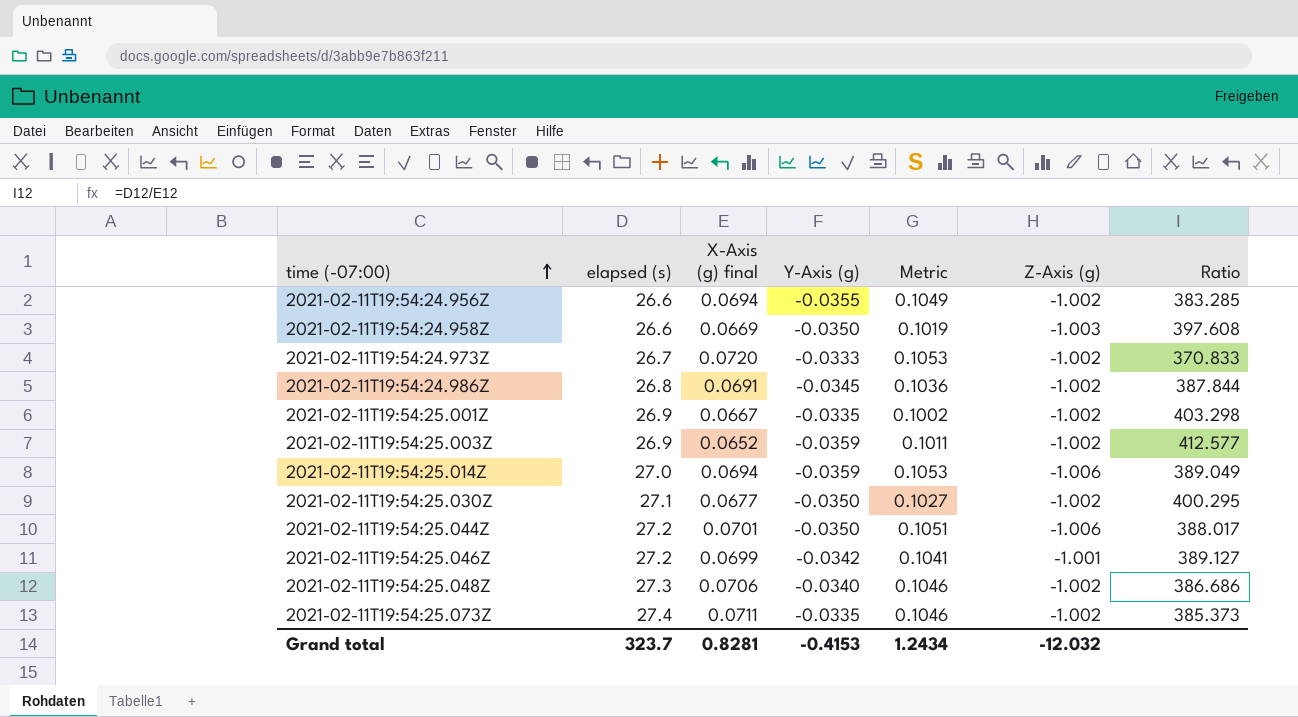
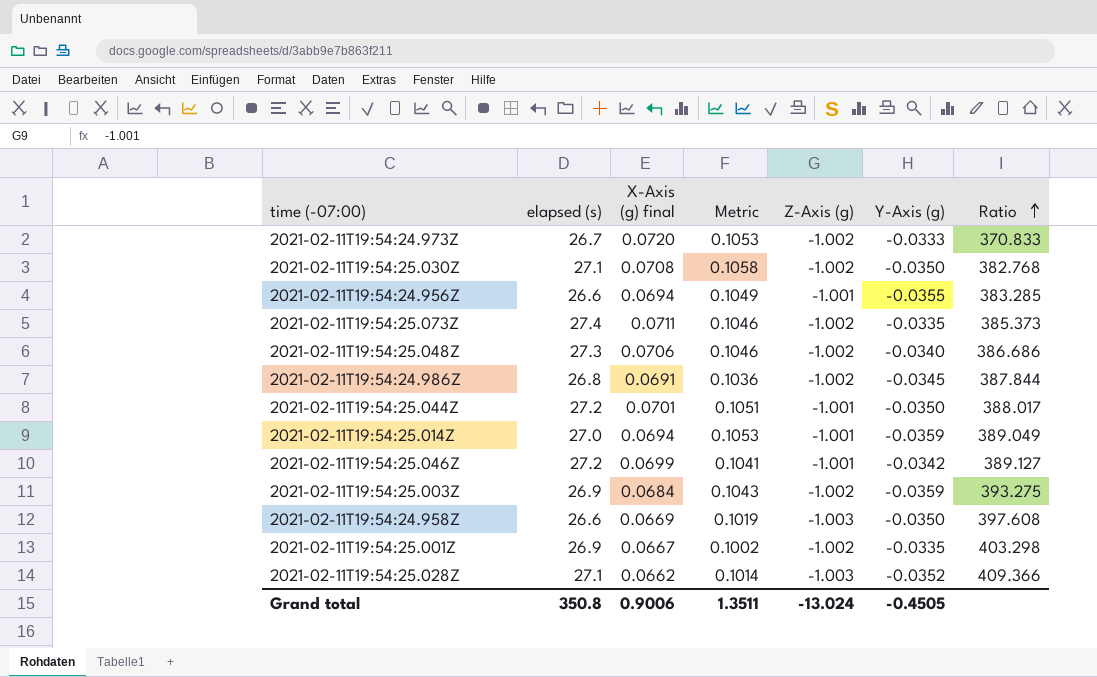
row order: time (-07:00) ascending -> Ratio ascending
column Y-Axis (g) | position: 4 -> 6
2021-02-11T19:54:25.030Z | X-Axis (g) final: 0.0677 -> 0.0708
2021-02-11T19:54:25.030Z | Metric: 0.1027 -> 0.1058
2021-02-11T19:54:25.030Z | Ratio: 400.295 -> 382.768
2021-02-11T19:54:24.956Z | Z-Axis (g): -1.002 -> -1.001
2021-02-11T19:54:25.044Z | Z-Axis (g): -1.006 -> -1.001
2021-02-11T19:54:25.014Z | Z-Axis (g): -1.006 -> -1.001
2021-02-11T19:54:25.003Z | X-Axis (g) final: 0.0652 -> 0.0684
2021-02-11T19:54:25.003Z | Metric: 0.1011 -> 0.1043
2021-02-11T19:54:25.003Z | Ratio: 412.577 -> 393.275
row 2021-02-11T19:54:25.028Z: none -> 27.1 | 0.0662 | 0.1014 | -1.003 | -0.0352 | 409.366
Grand total | elapsed (s): 323.7 -> 350.8
Grand total | X-Axis (g) final: 0.8281 -> 0.9006
Grand total | Metric: 1.2434 -> 1.3511
Grand total | Z-Axis (g): -12.032 -> -13.024
Grand total | Y-Axis (g): -0.4153 -> -0.4505

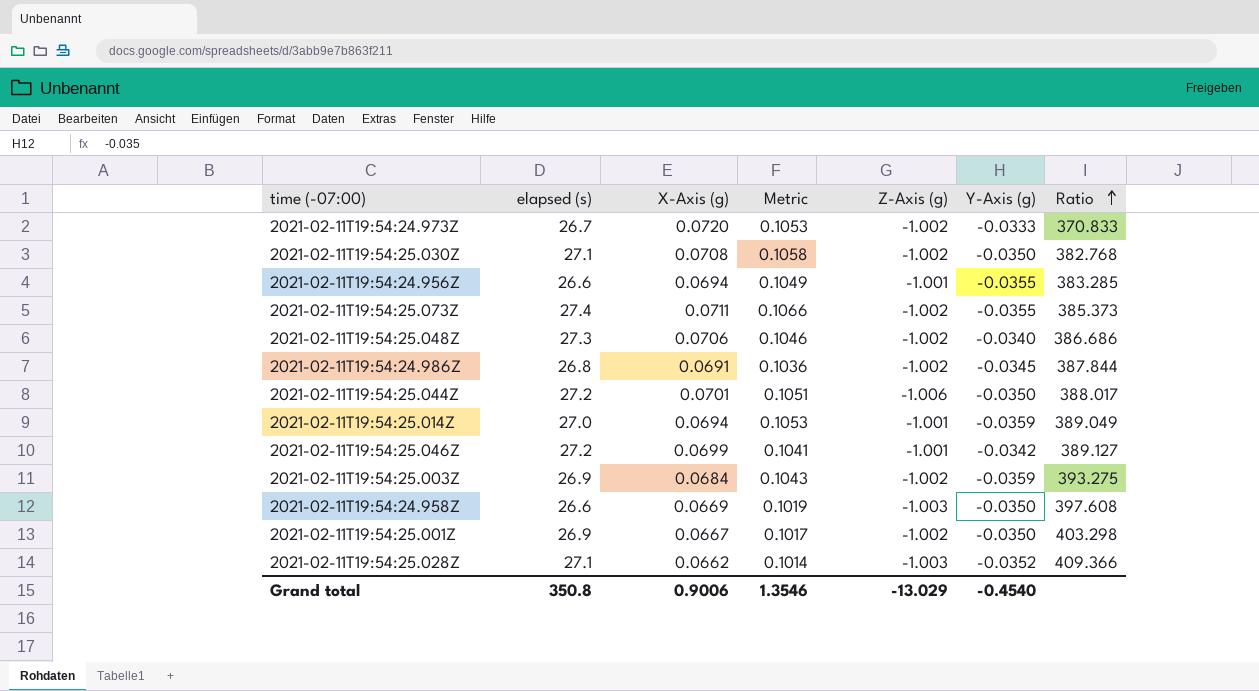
column name: X-Axis (g) final -> X-Axis (g)
2021-02-11T19:54:25.073Z | Metric: 0.1046 -> 0.1066
2021-02-11T19:54:25.073Z | Y-Axis (g): -0.0335 -> -0.0355
2021-02-11T19:54:25.044Z | Z-Axis (g): -1.001 -> -1.006
2021-02-11T19:54:25.001Z | Metric: 0.1002 -> 0.1017
2021-02-11T19:54:25.001Z | Y-Axis (g): -0.0335 -> -0.0350
Grand total | Metric: 1.3511 -> 1.3546
Grand total | Z-Axis (g): -13.024 -> -13.029
Grand total | Y-Axis (g): -0.4505 -> -0.4540

